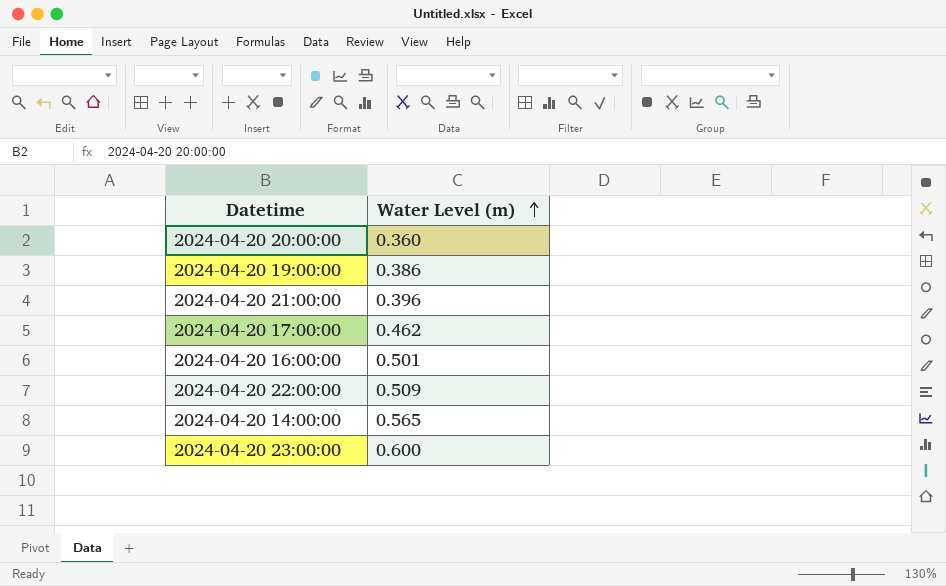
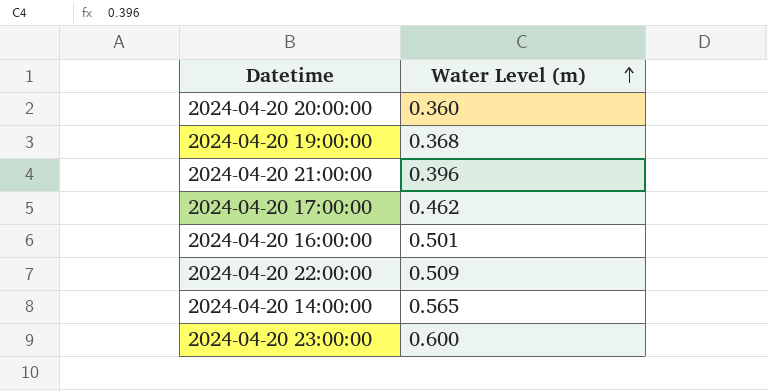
2024-04-20 19:00:00 | Water Level (m): 0.386 -> 0.368

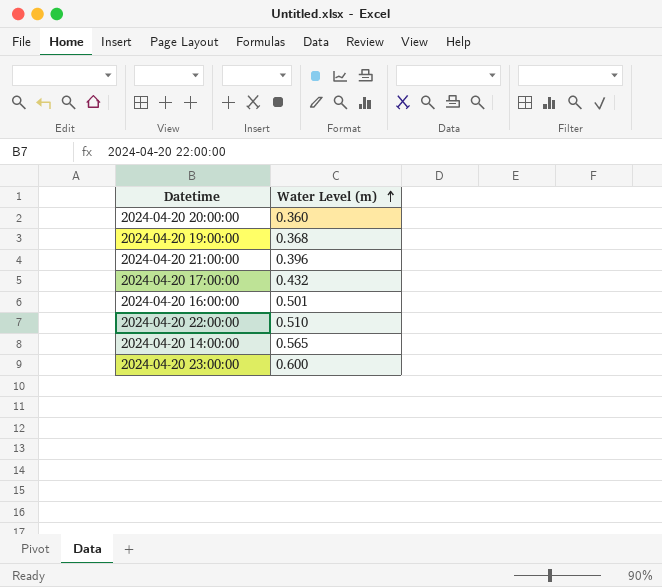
2024-04-20 17:00:00 | Water Level (m): 0.462 -> 0.432
2024-04-20 22:00:00 | Water Level (m): 0.509 -> 0.510

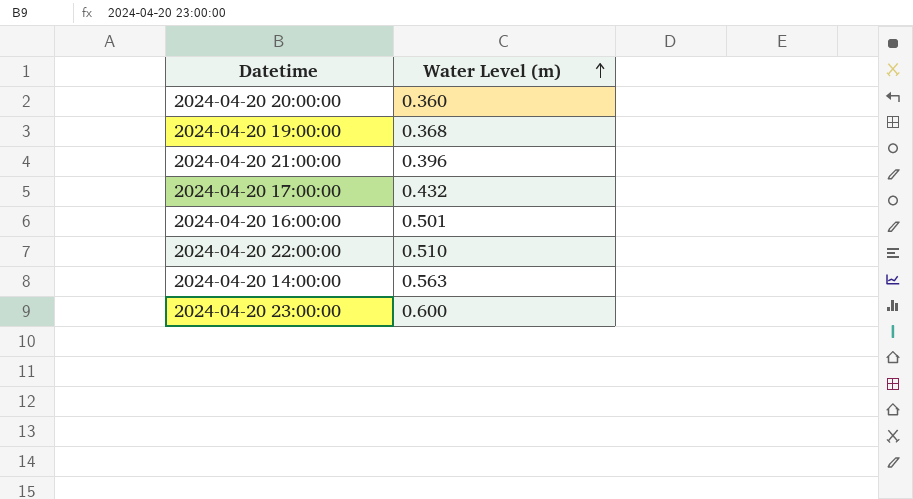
2024-04-20 14:00:00 | Water Level (m): 0.565 -> 0.563

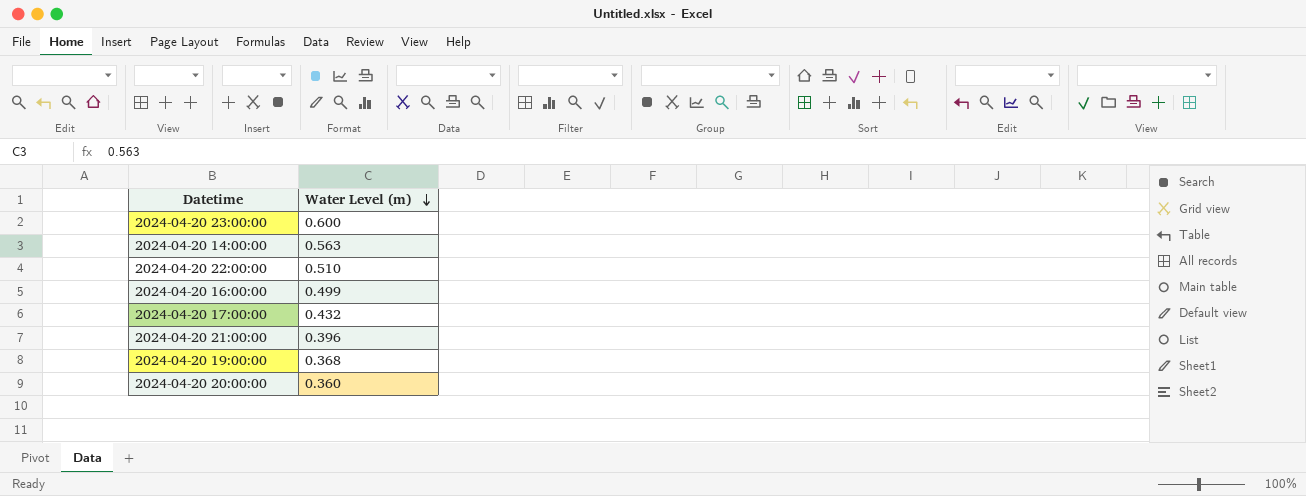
row order: Water Level (m) ascending -> Water Level (m) descending
2024-04-20 16:00:00 | Water Level (m): 0.501 -> 0.499

